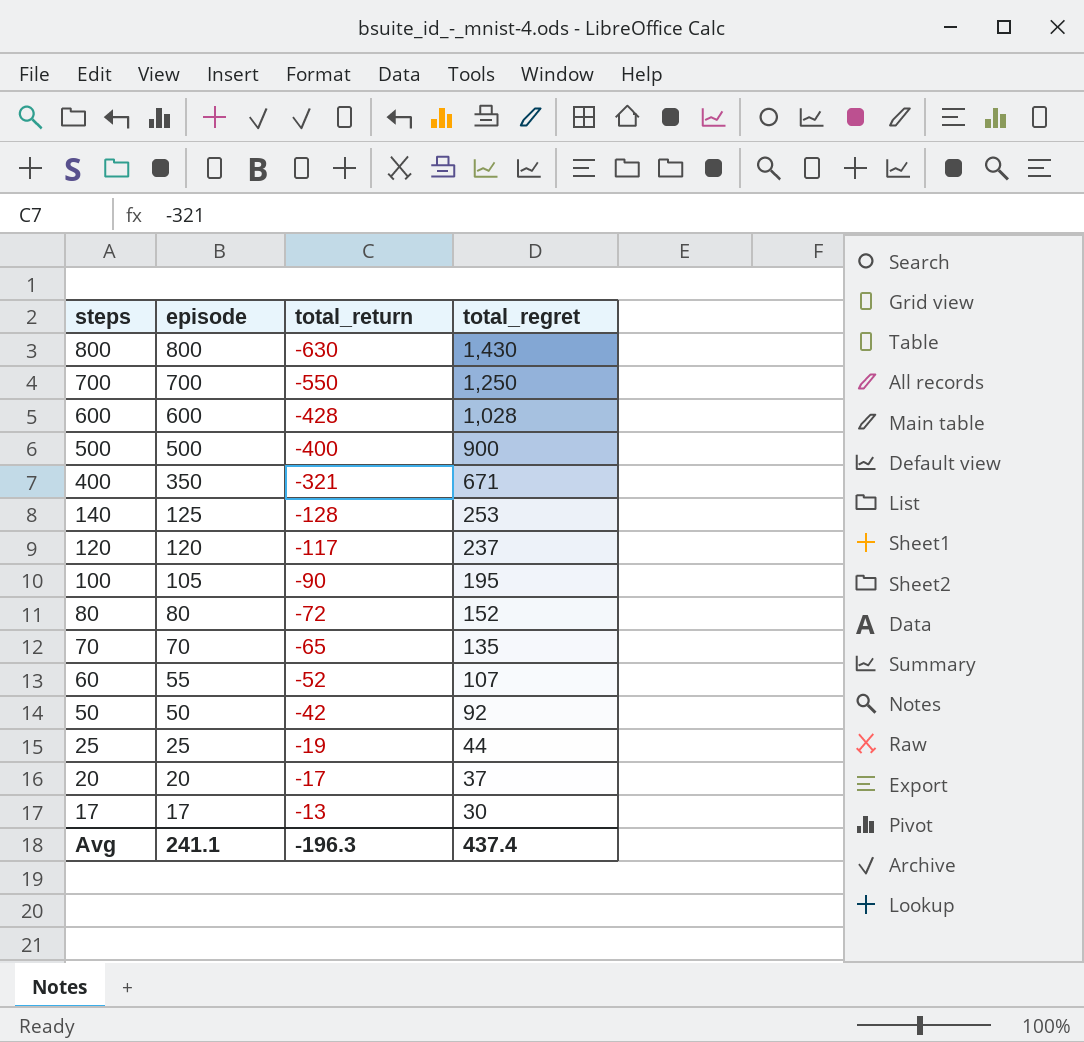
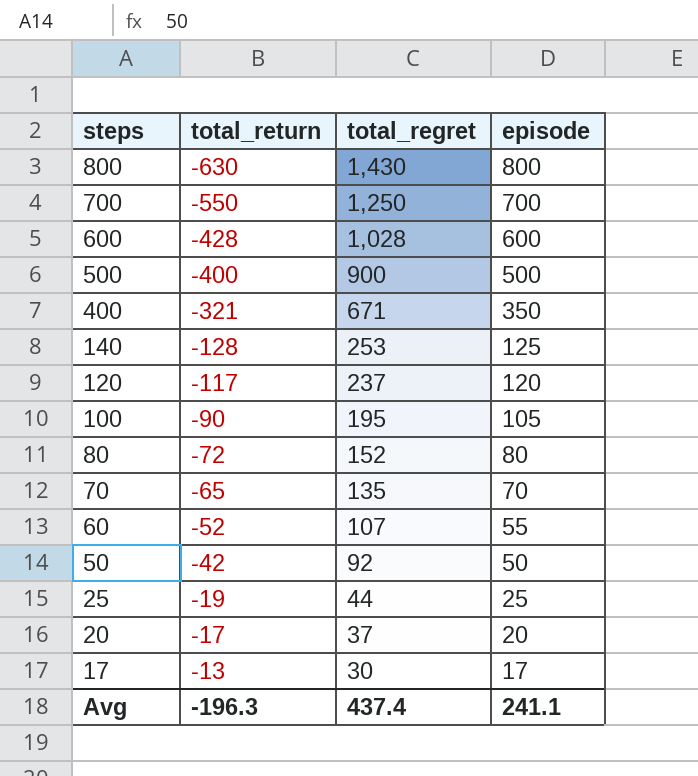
column episode | position: 2 -> 4

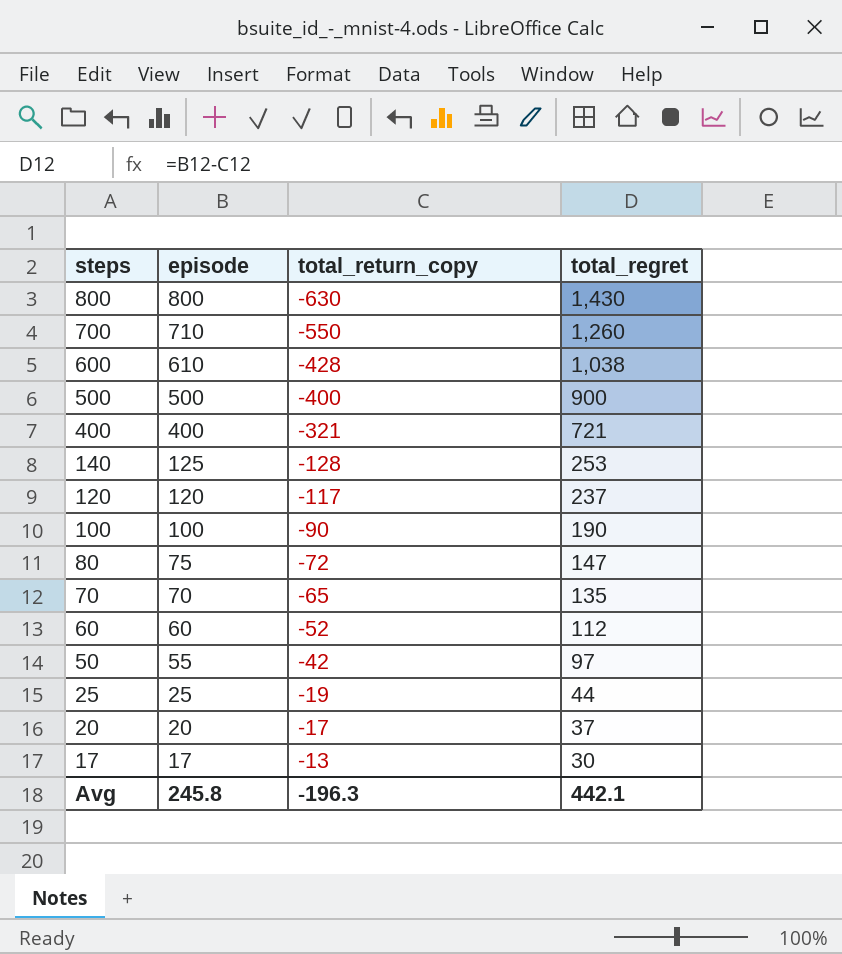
column episode | position: 4 -> 2
column name: total_return -> total_return_copy
700 | episode: 700 -> 710
700 | total_regret: 1,250 -> 1,260
600 | episode: 600 -> 610
600 | total_regret: 1,028 -> 1,038
400 | episode: 350 -> 400
400 | total_regret: 671 -> 721
100 | episode: 105 -> 100
100 | total_regret: 195 -> 190
80 | episode: 80 -> 75
80 | total_regret: 152 -> 147
60 | episode: 55 -> 60
60 | total_regret: 107 -> 112
50 | episode: 50 -> 55
50 | total_regret: 92 -> 97
Avg | episode: 241.1 -> 245.8
Avg | total_regret: 437.4 -> 442.1

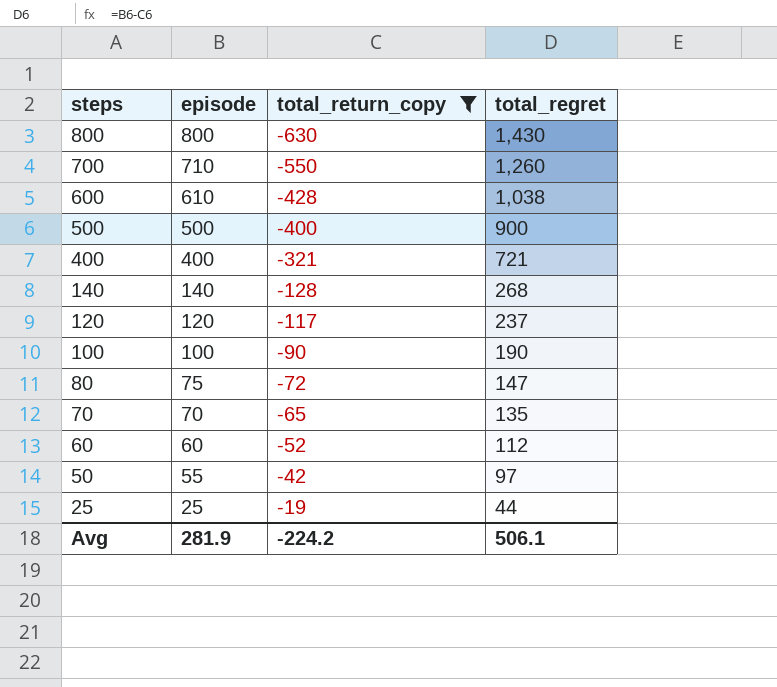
filter: none -> total_return_copy <= -19
140 | episode: 125 -> 140
140 | total_regret: 253 -> 268
Avg | episode: 245.8 -> 281.9
Avg | total_return_copy: -196.3 -> -224.2
Avg | total_regret: 442.1 -> 506.1

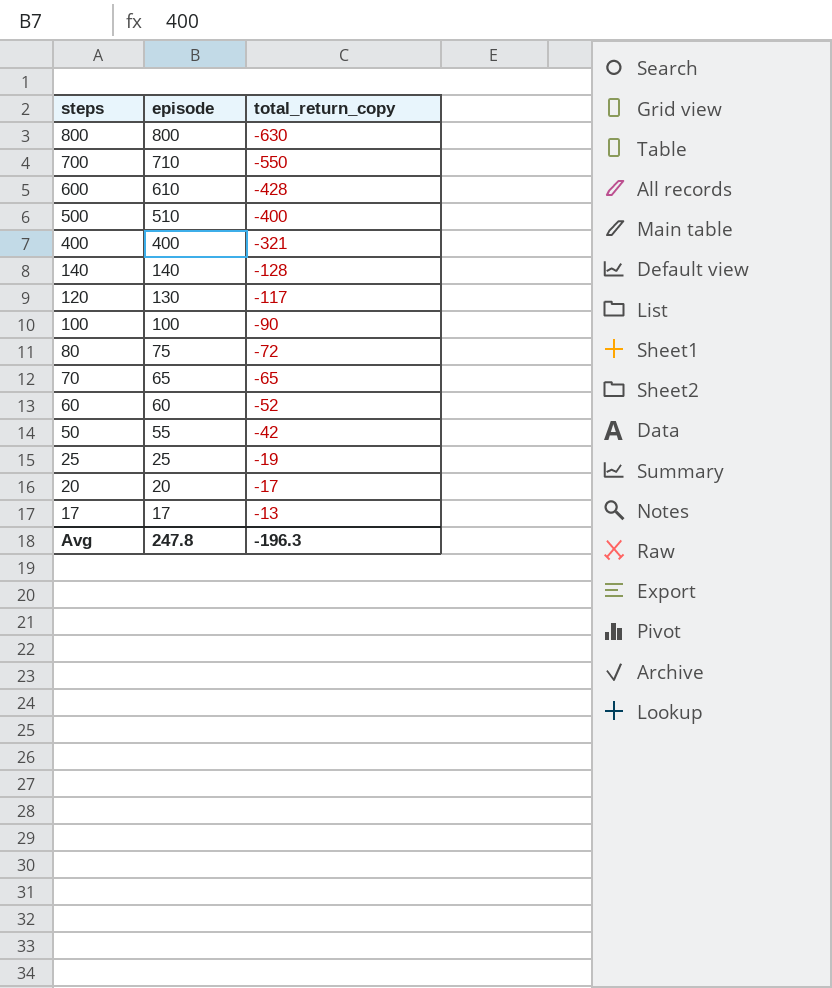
filter: total_return_copy <= -19 -> none
column total_regret | formula: [episode] - [total_return_copy] -> none
500 | episode: 500 -> 510
120 | episode: 120 -> 130
70 | episode: 70 -> 65
Avg | episode: 281.9 -> 247.8
Avg | total_return_copy: -224.2 -> -196.3

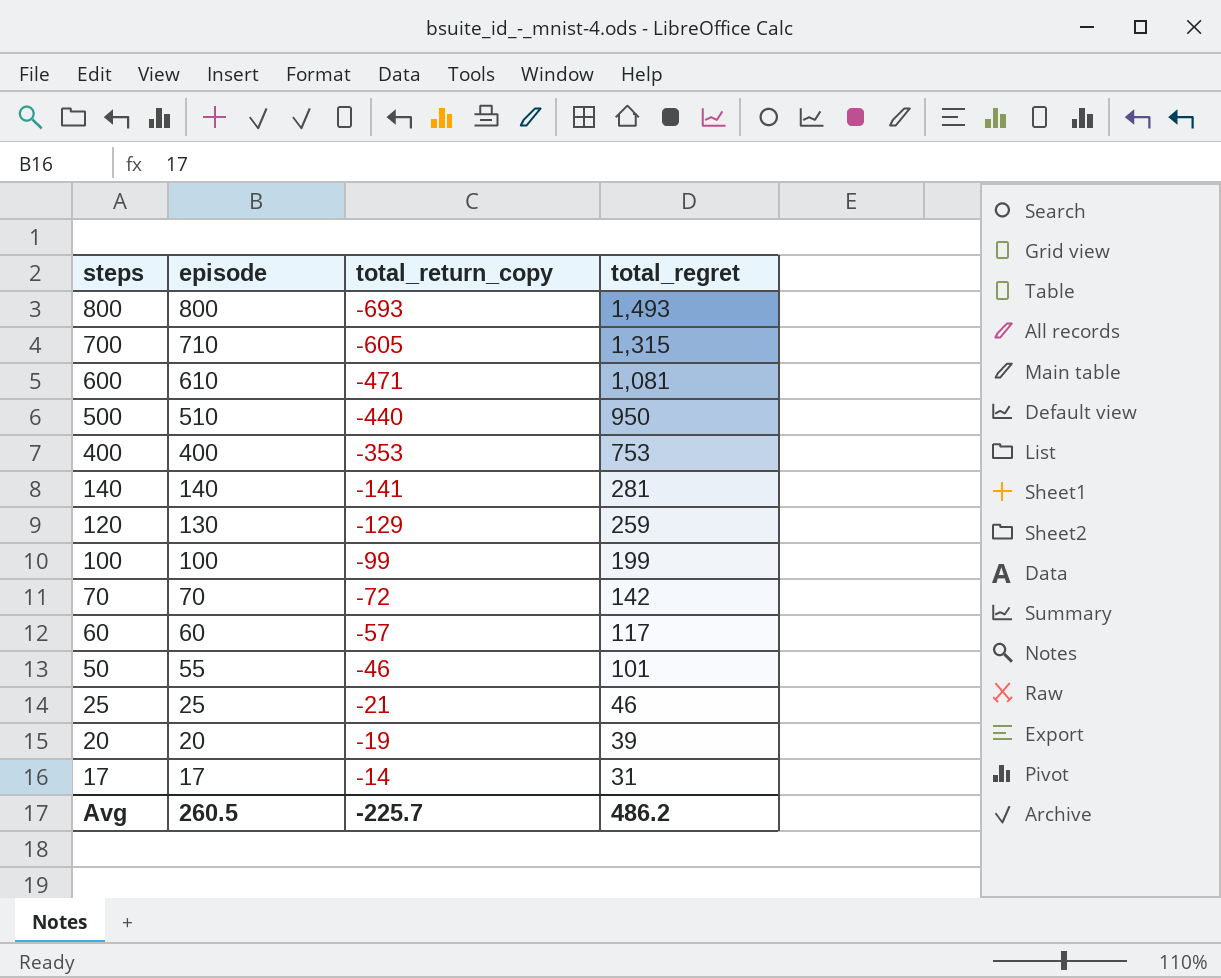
column total_regret | formula: none -> [episode] - [total_return_copy]
row 80: 75 | -72 -> none
800 | total_return_copy: -630 -> -693
700 | total_return_copy: -550 -> -605
600 | total_return_copy: -428 -> -471
500 | total_return_copy: -400 -> -440
400 | total_return_copy: -321 -> -353
140 | total_return_copy: -128 -> -141
120 | total_return_copy: -117 -> -129
100 | total_return_copy: -90 -> -99
70 | episode: 65 -> 70
70 | total_return_copy: -65 -> -72
60 | total_return_copy: -52 -> -57
50 | total_return_copy: -42 -> -46
25 | total_return_copy: -19 -> -21
20 | total_return_copy: -17 -> -19
17 | total_return_copy: -13 -> -14
Avg | episode: 247.8 -> 260.5
Avg | total_return_copy: -196.3 -> -225.7

